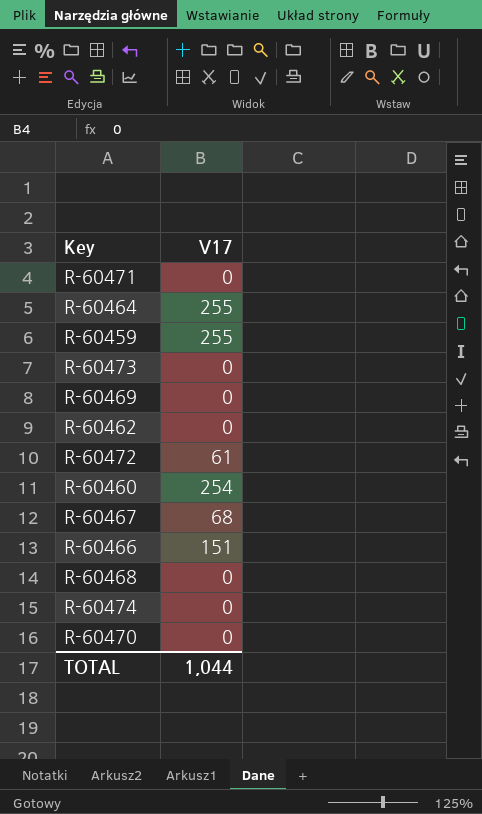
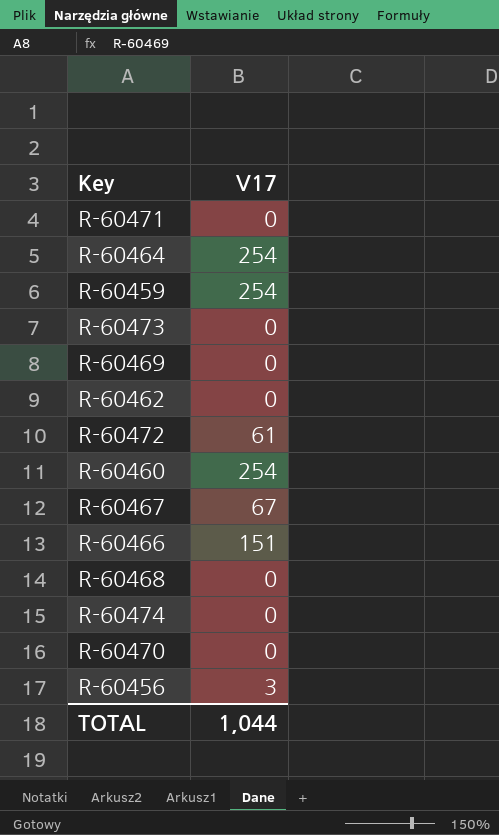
R-60464 | V17: 255 -> 254
R-60459 | V17: 255 -> 254
R-60467 | V17: 68 -> 67
row R-60456: none -> 3

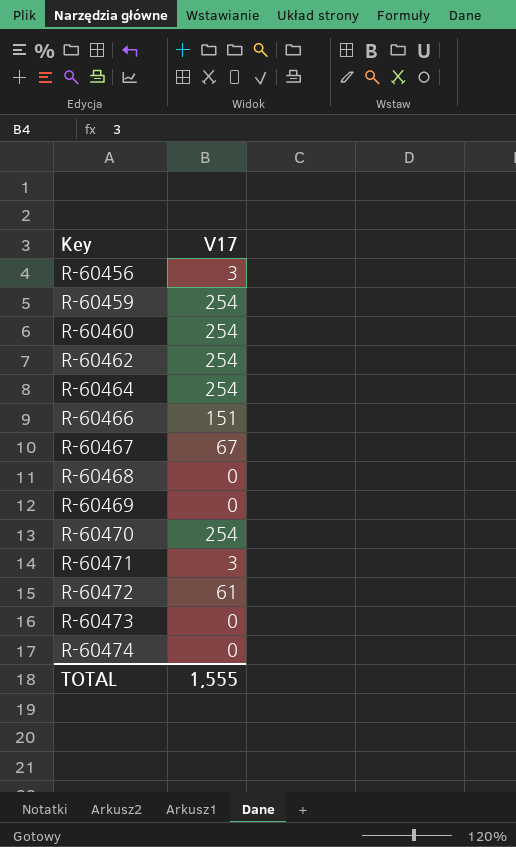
row order: none -> Key ascending
R-60462 | V17: 0 -> 254
R-60470 | V17: 0 -> 254
R-60471 | V17: 0 -> 3
TOTAL | V17: 1,044 -> 1,555

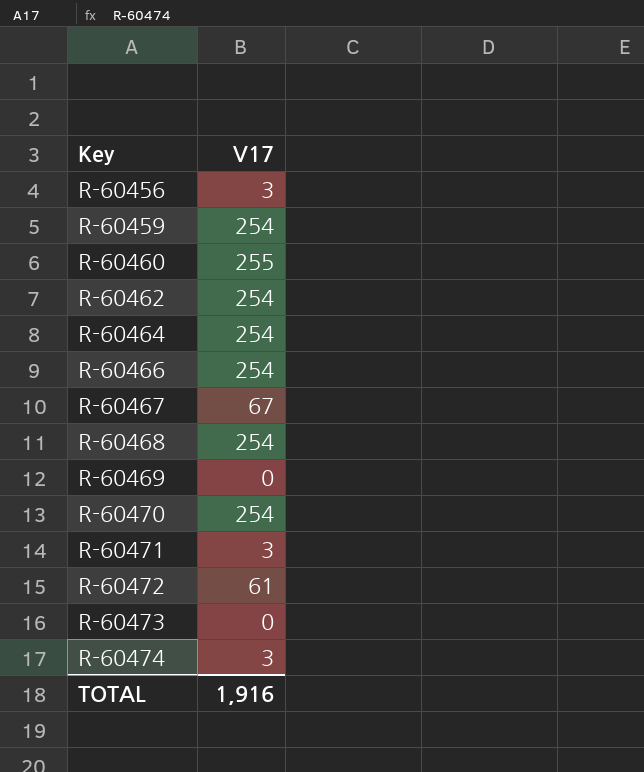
R-60460 | V17: 254 -> 255
R-60466 | V17: 151 -> 254
R-60468 | V17: 0 -> 254
R-60474 | V17: 0 -> 3
TOTAL | V17: 1,555 -> 1,916

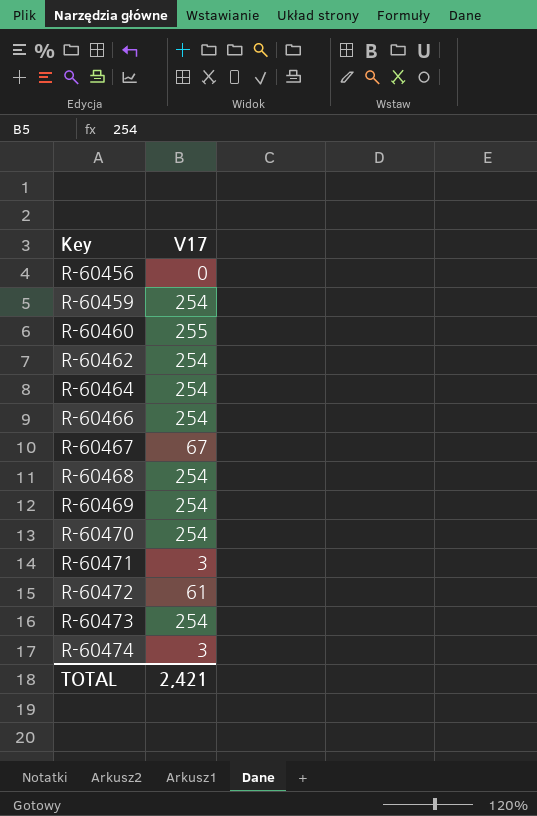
R-60456 | V17: 3 -> 0
R-60469 | V17: 0 -> 254
R-60473 | V17: 0 -> 254
TOTAL | V17: 1,916 -> 2,421

